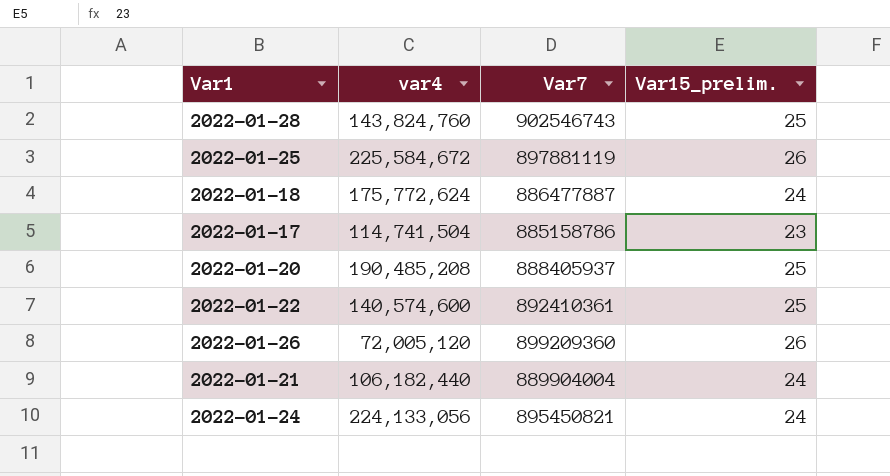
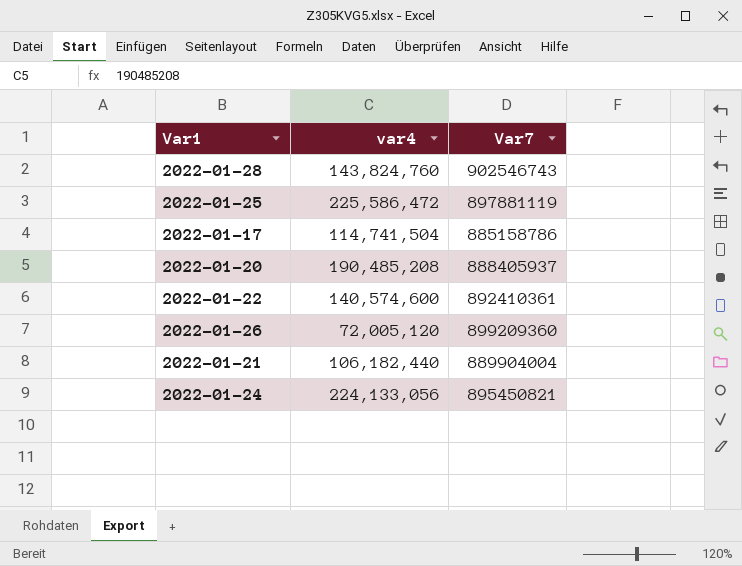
column Var15_prelim. | position: 4 -> none
row 2022-01-18: 175,772,624 | 886477887 | 24 -> none
2022-01-25 | var4: 225,584,672 -> 225,586,472

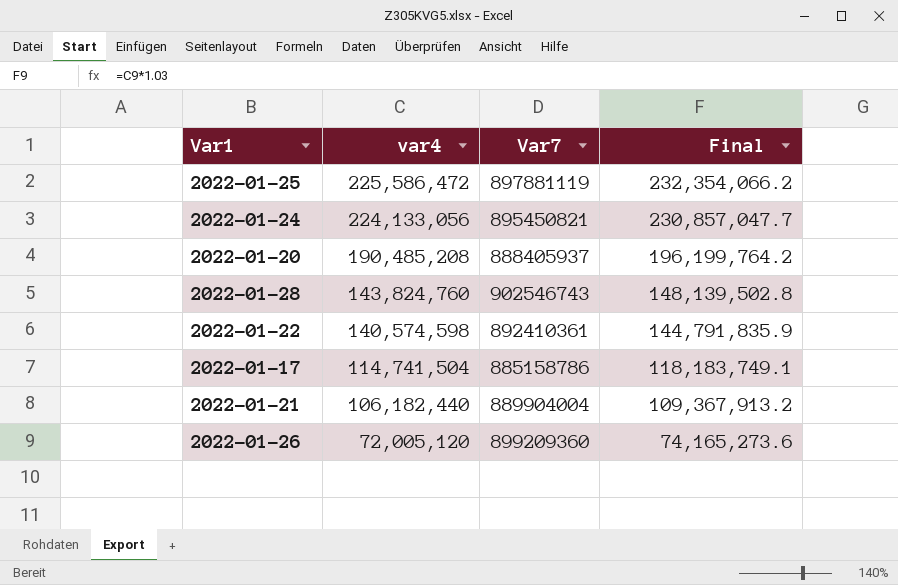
row order: none -> var4 descending
column Final | formula: none -> [var4] * 1.03
2022-01-22 | var4: 140,574,600 -> 140,574,598

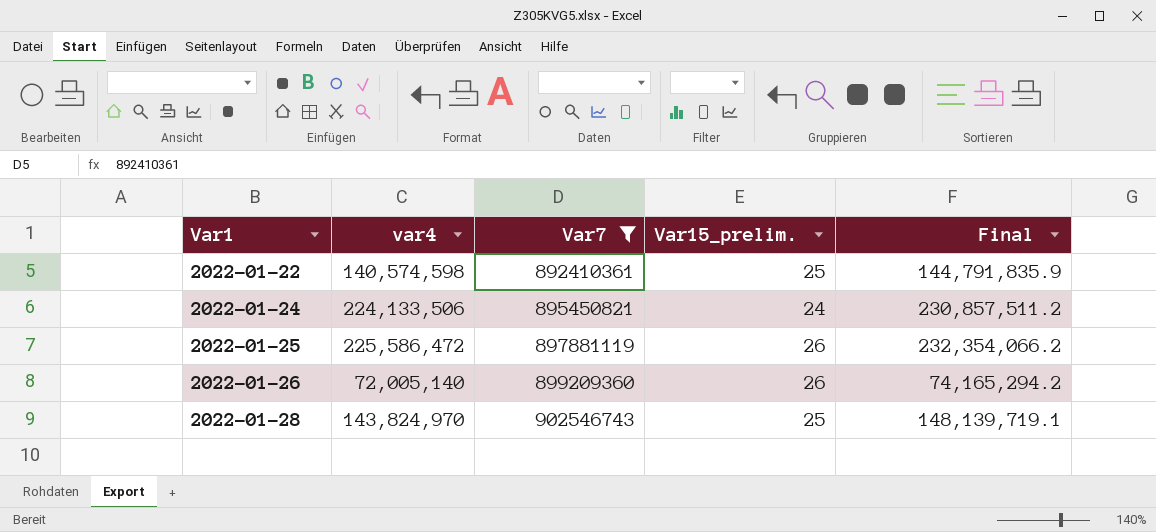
filter: none -> Var7 >= 892410361
row order: var4 descending -> Var1 ascending
column Var15_prelim. | position: none -> 4
2022-01-24 | var4: 224,133,056 -> 224,133,506
2022-01-24 | Final: 230,857,047.7 -> 230,857,511.2
2022-01-26 | var4: 72,005,120 -> 72,005,140
2022-01-26 | Final: 74,165,273.6 -> 74,165,294.2
2022-01-28 | var4: 143,824,760 -> 143,824,970
2022-01-28 | Final: 148,139,502.8 -> 148,139,719.1

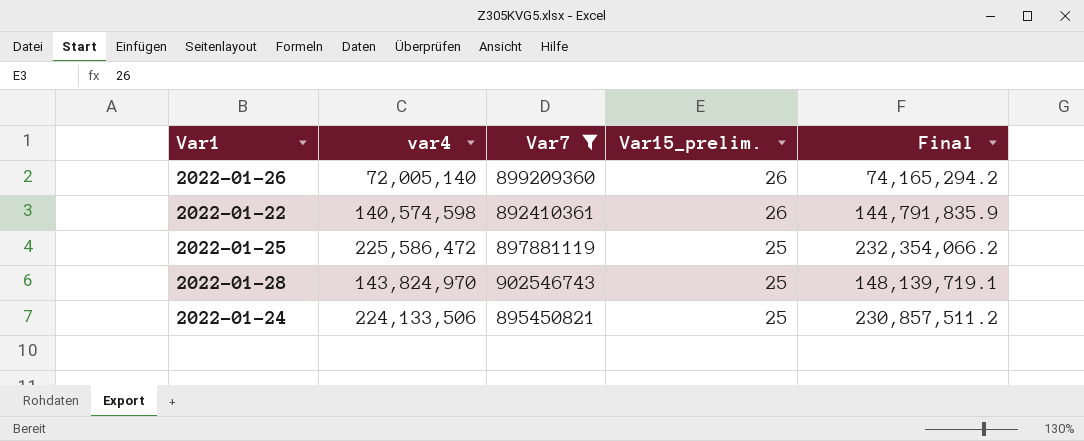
row order: Var1 ascending -> Var15_prelim. descending
2022-01-22 | Var15_prelim.: 25 -> 26
2022-01-25 | Var15_prelim.: 26 -> 25
2022-01-24 | Var15_prelim.: 24 -> 25

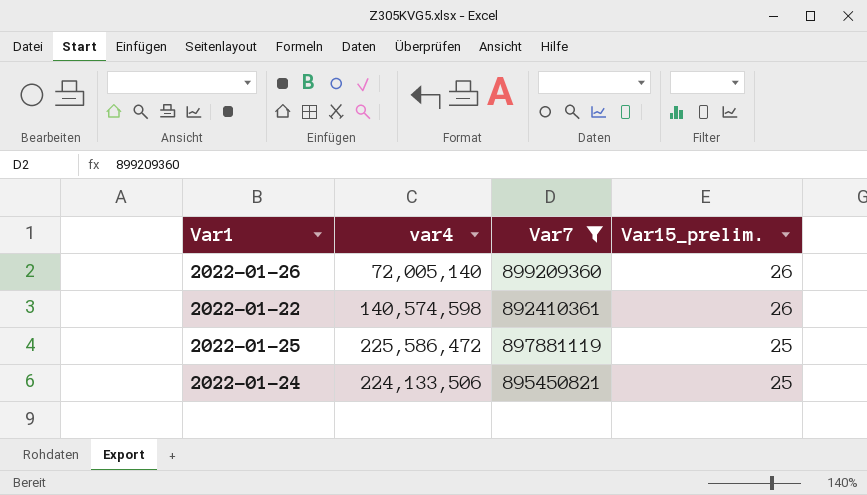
column Final | formula: [var4] * 1.03 -> none
row 2022-01-28: 143,824,970 | 902546743 | 25 | 148,139,719.1 -> none

